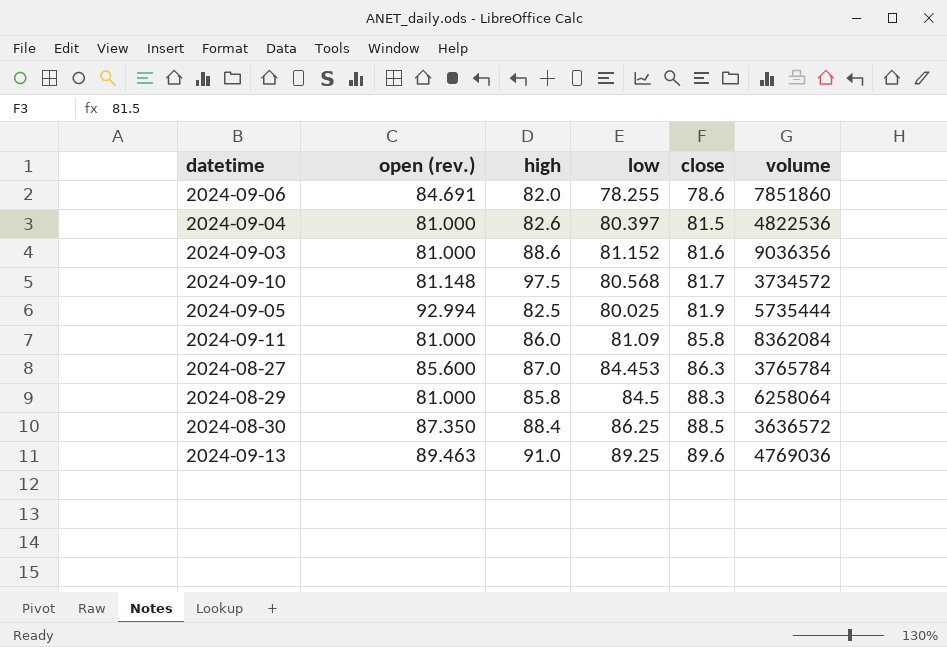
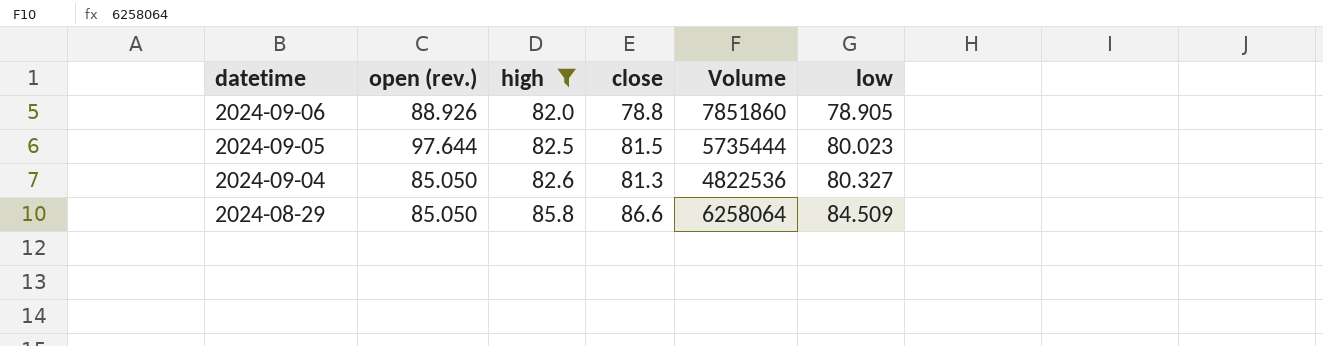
filter: none -> high <= 85.8
row order: close ascending -> datetime descending
column name: volume -> Volume
column low | position: 4 -> 6
2024-09-06 | open (rev.): 84.691 -> 88.926
2024-09-06 | close: 78.6 -> 78.8
2024-09-06 | low: 78.255 -> 78.905
2024-09-05 | open (rev.): 92.994 -> 97.644
2024-09-05 | close: 81.9 -> 81.5
2024-09-05 | low: 80.025 -> 80.023
2024-09-04 | open (rev.): 81.000 -> 85.050
2024-09-04 | close: 81.5 -> 81.3
2024-09-04 | low: 80.397 -> 80.327
2024-08-29 | open (rev.): 81.000 -> 85.050
2024-08-29 | close: 88.3 -> 86.6
2024-08-29 | low: 84.5 -> 84.509

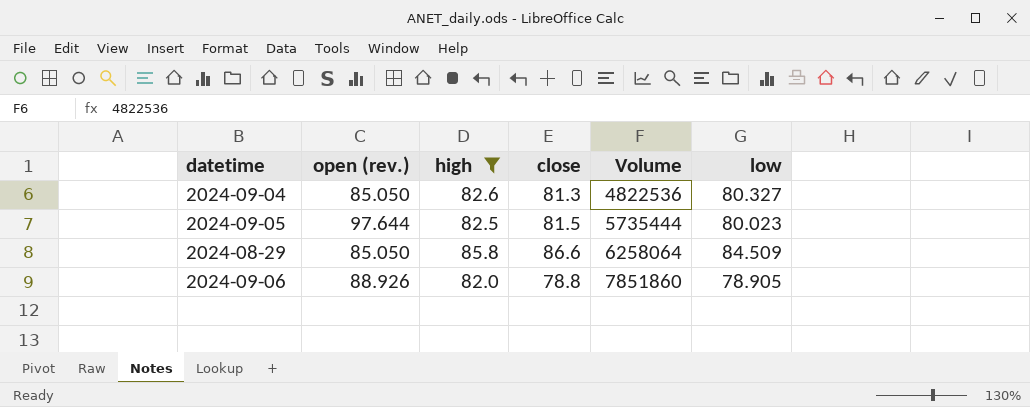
row order: datetime descending -> Volume ascending

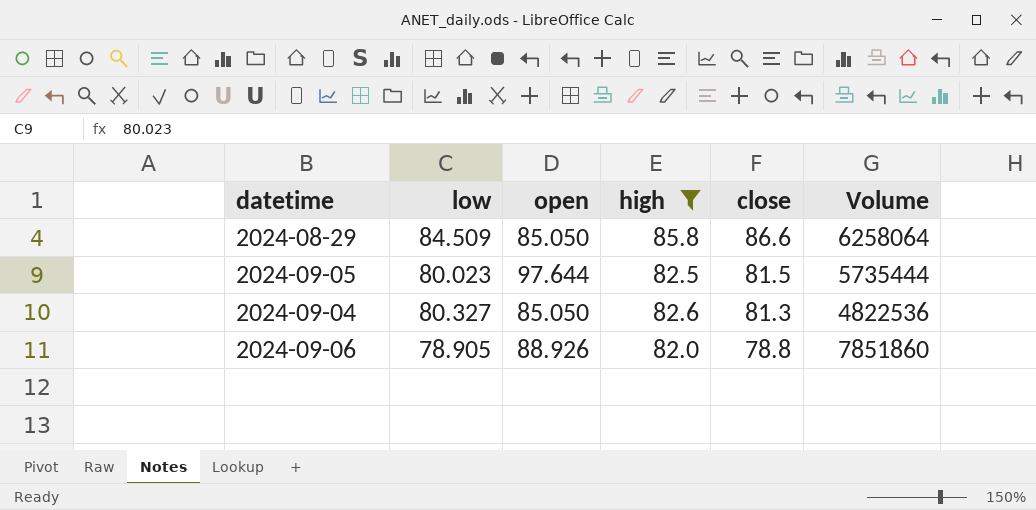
row order: Volume ascending -> close descending
column low | position: 6 -> 2
column name: open (rev.) -> open

